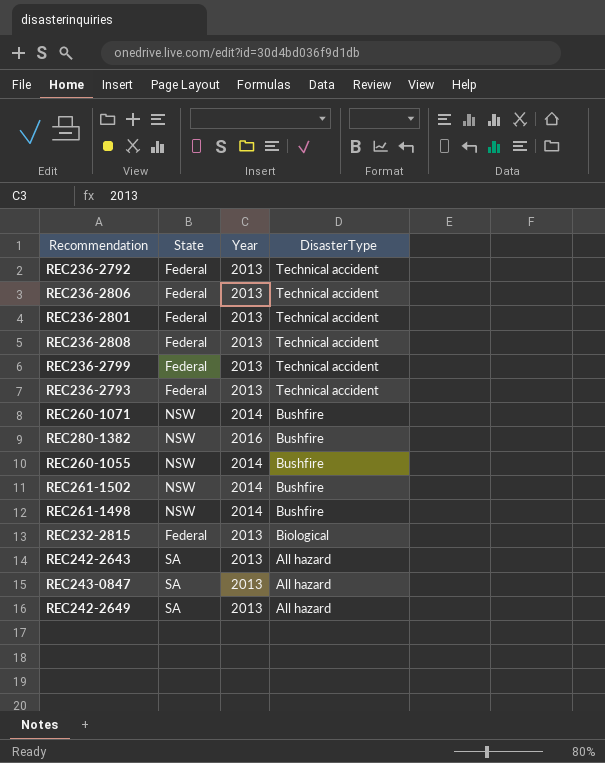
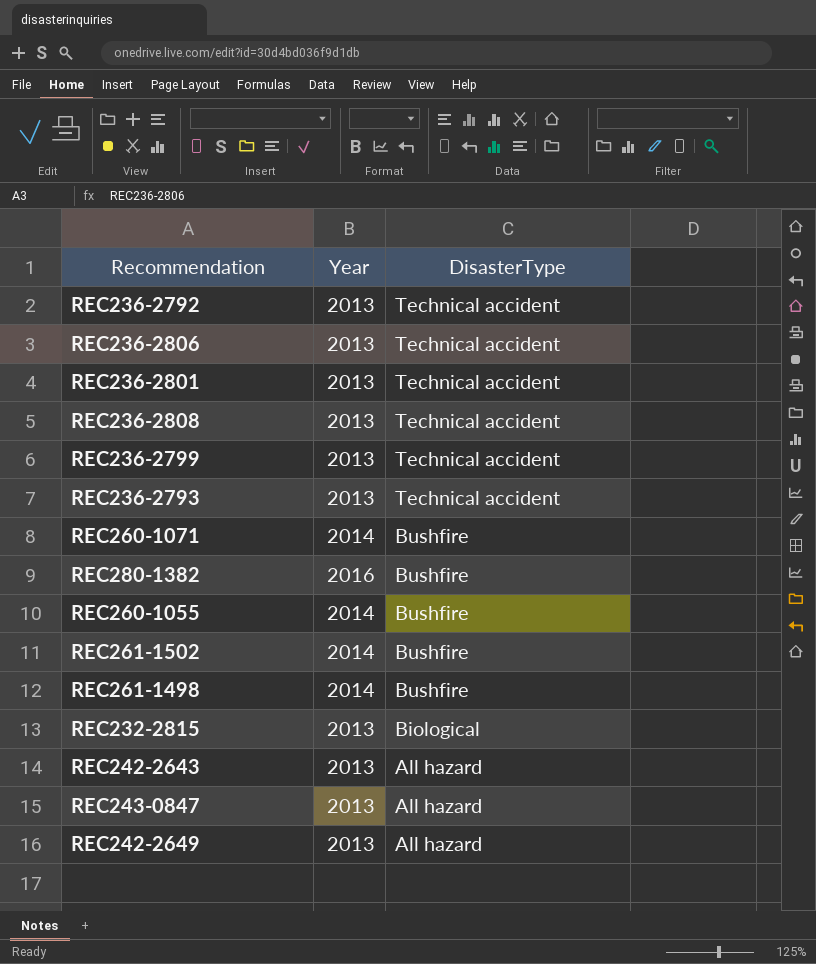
column State | position: 2 -> none

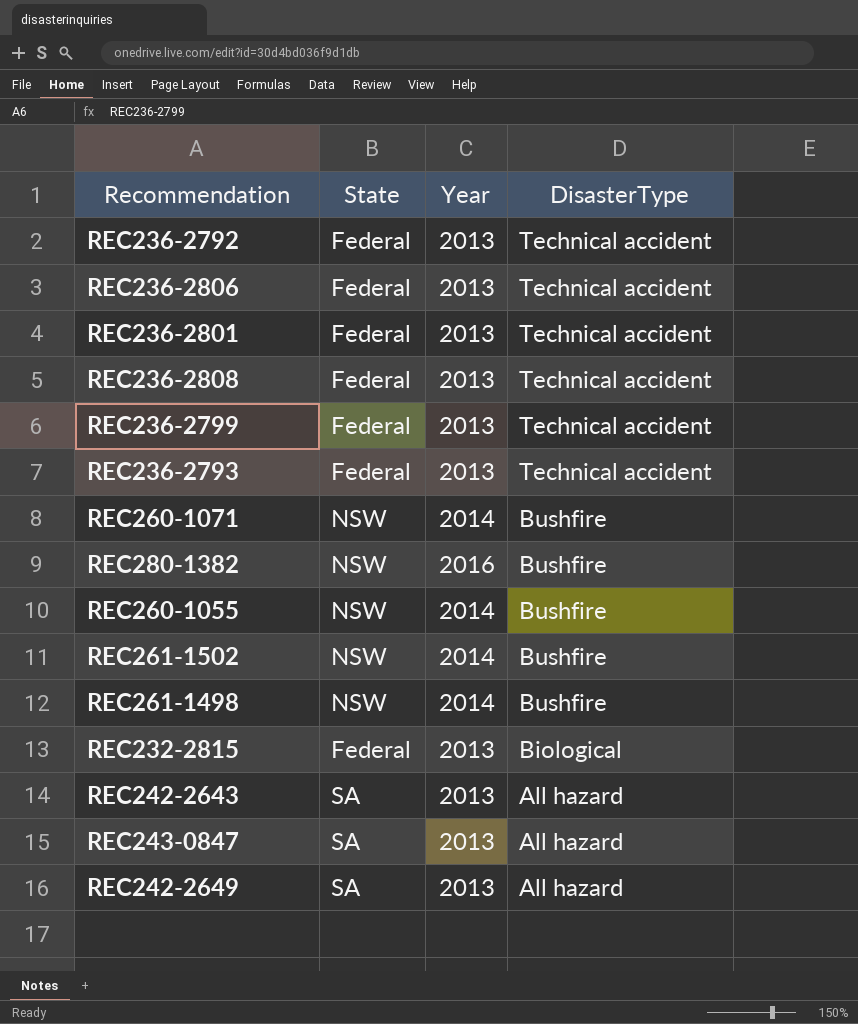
column State | position: none -> 2

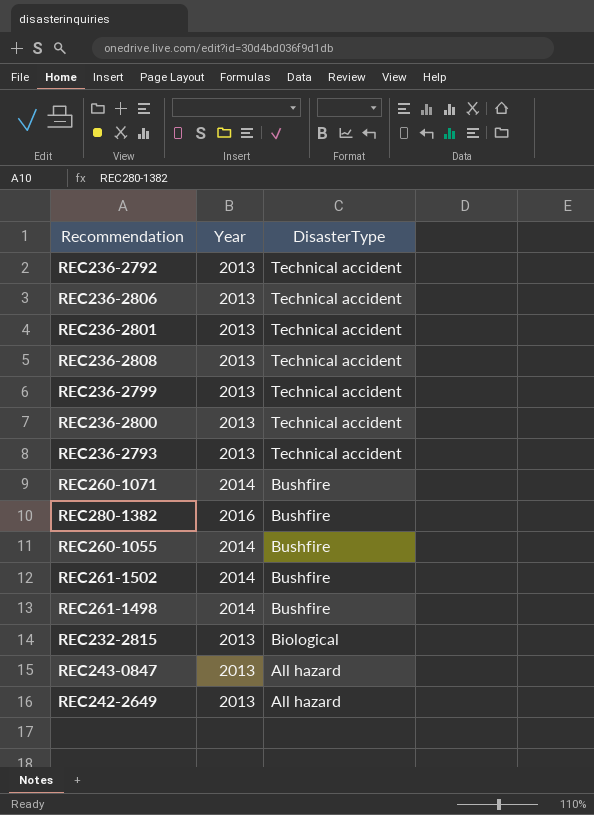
column State | position: 2 -> none
row REC242-2643: SA | 2013 | All hazard -> none
row REC236-2800: none -> 2013 | Technical accident

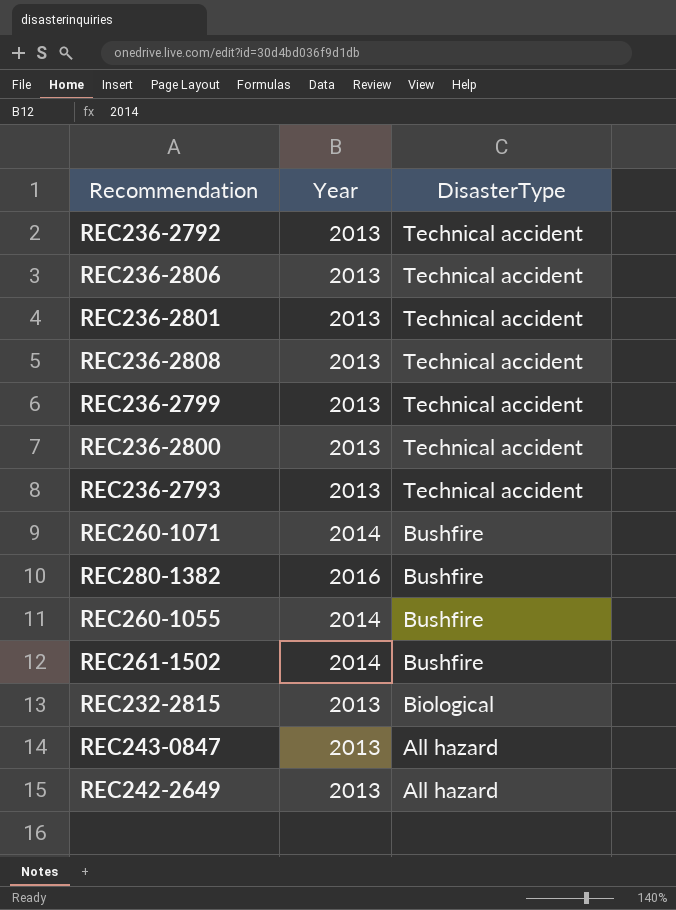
row REC261-1498: 2014 | Bushfire -> none

